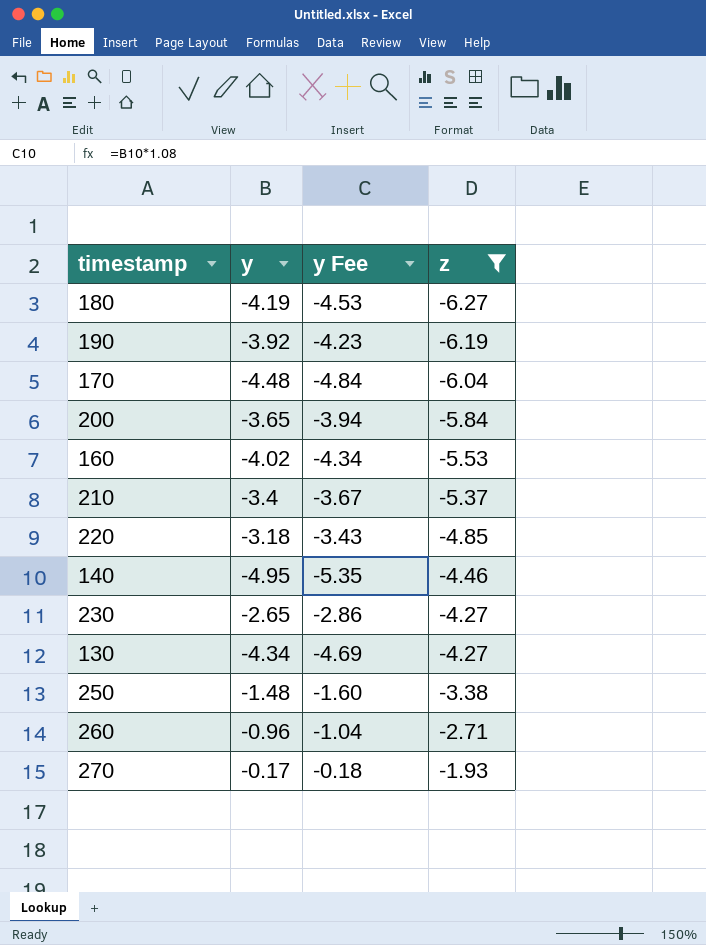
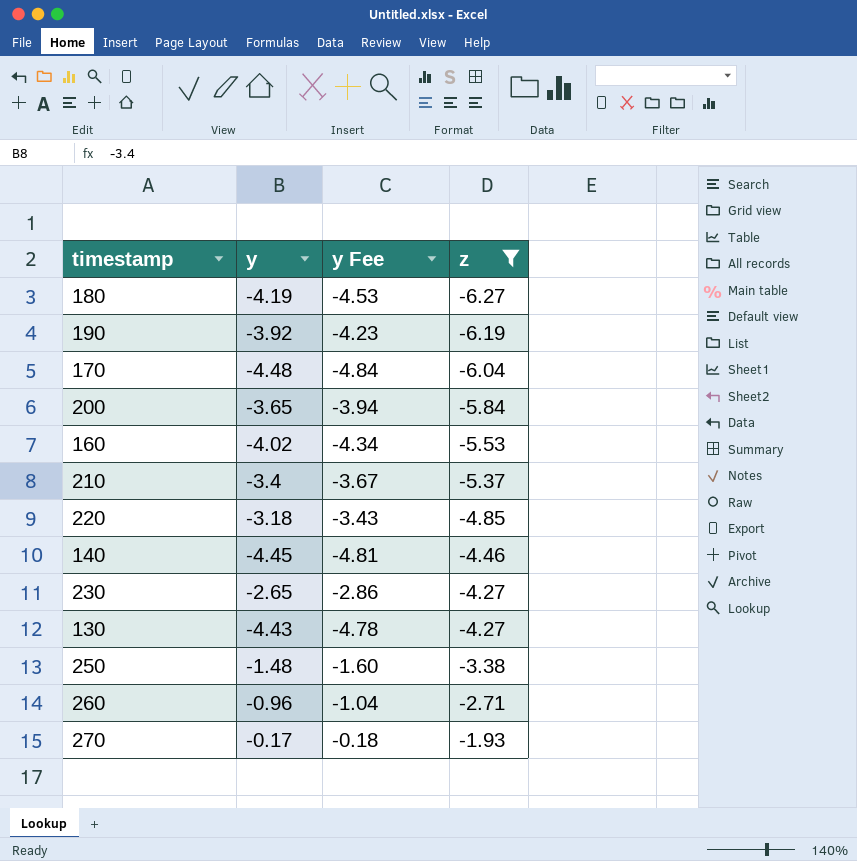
140 | y: -4.95 -> -4.45
140 | y Fee: -5.35 -> -4.81
130 | y: -4.34 -> -4.43
130 | y Fee: -4.69 -> -4.78

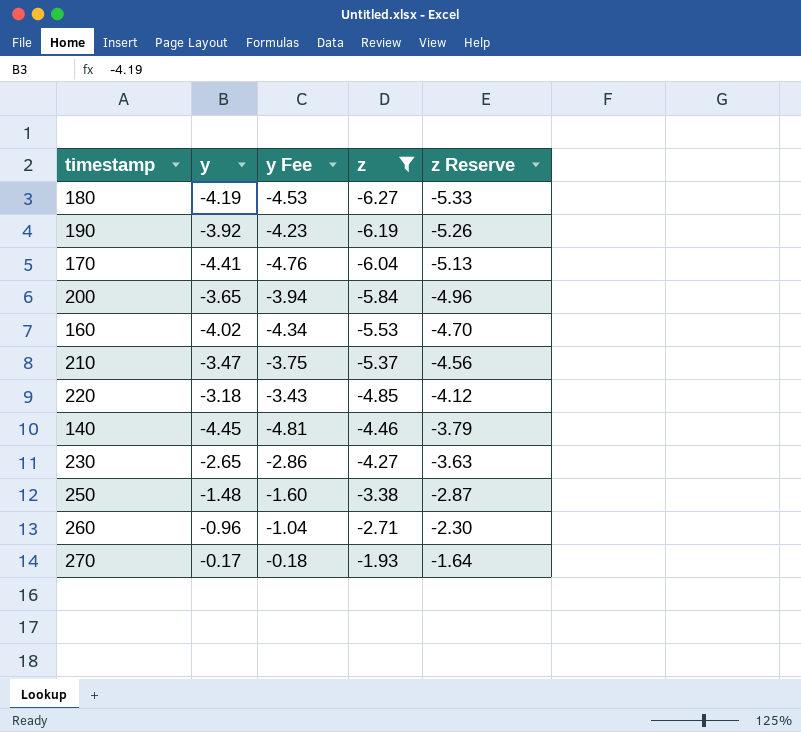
column z Reserve | formula: none -> [z] * 0.85
row 130: -4.43 | -4.78 | -4.27 -> none
170 | y: -4.48 -> -4.41
170 | y Fee: -4.84 -> -4.76
210 | y: -3.4 -> -3.47
210 | y Fee: -3.67 -> -3.75

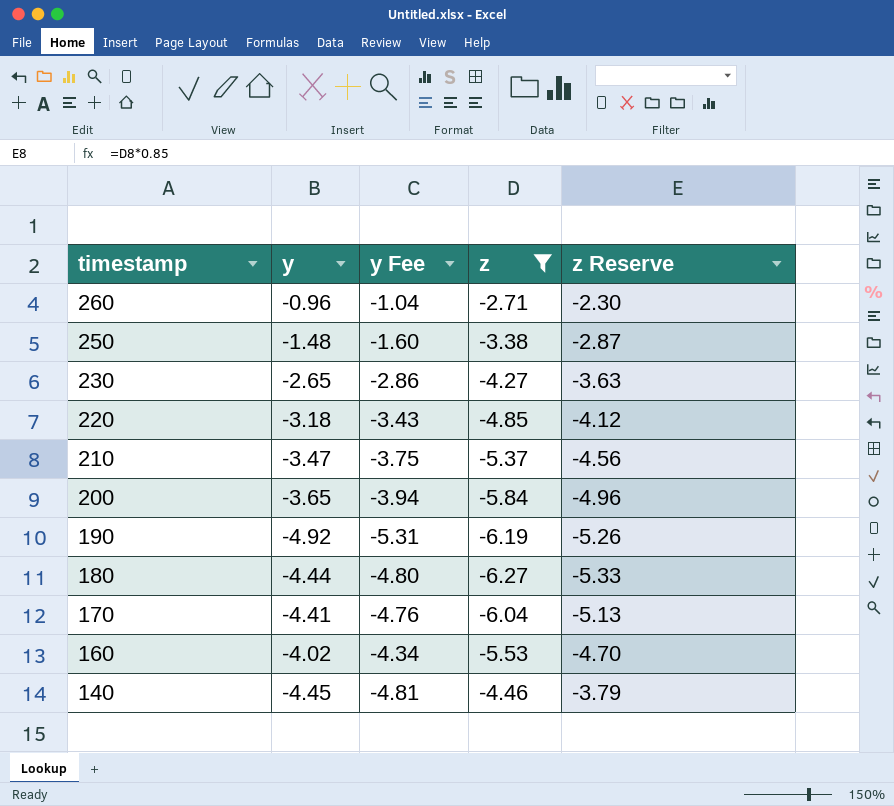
row order: z ascending -> timestamp descending
row 270: -0.17 | -0.18 | -1.93 | -1.64 -> none
190 | y: -3.92 -> -4.92
190 | y Fee: -4.23 -> -5.31
180 | y: -4.19 -> -4.44
180 | y Fee: -4.53 -> -4.80

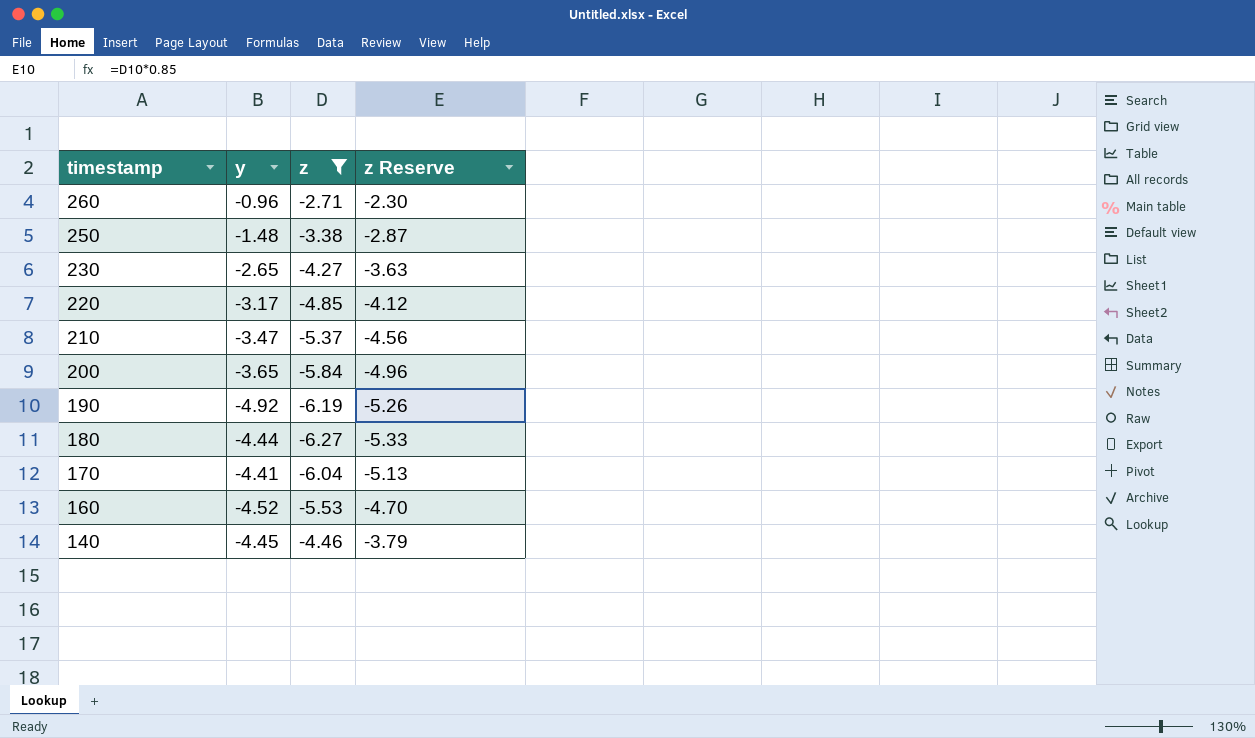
column y Fee | formula: [y] * 1.08 -> none
220 | y: -3.18 -> -3.17
160 | y: -4.02 -> -4.52

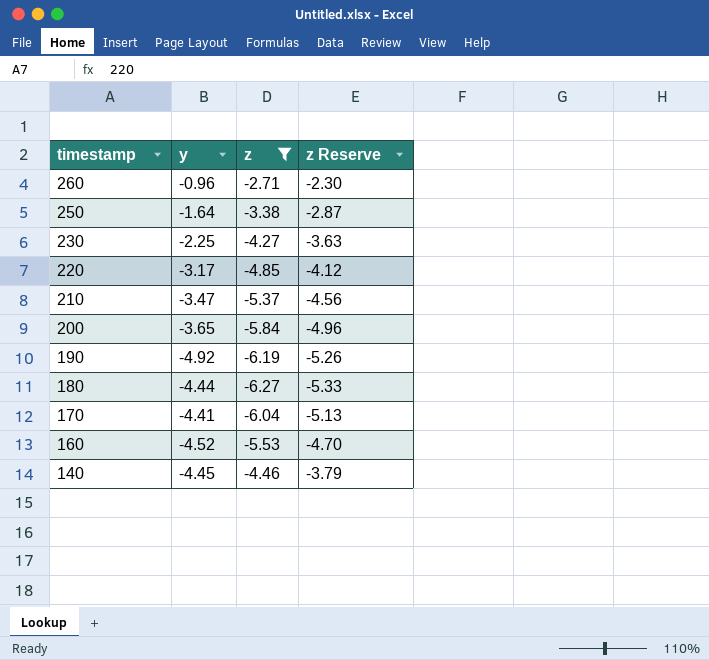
250 | y: -1.48 -> -1.64
230 | y: -2.65 -> -2.25

